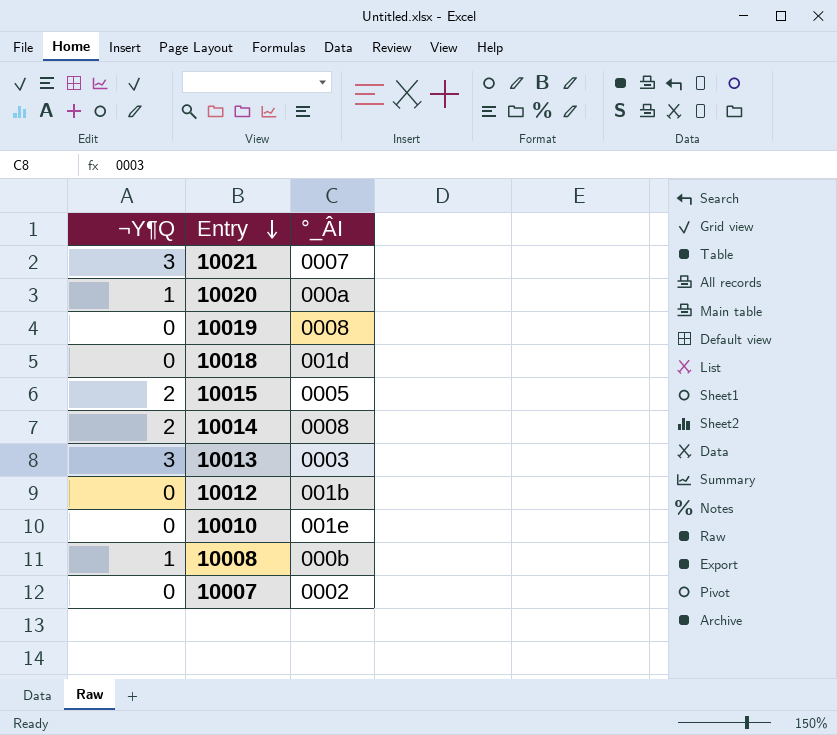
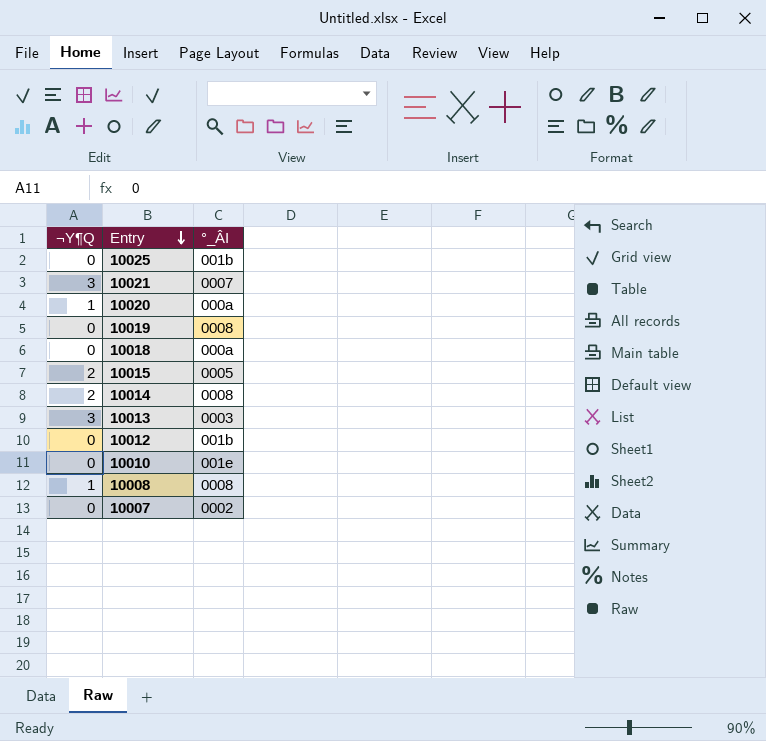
row 10025: none -> 0 | 001b
10018 | °_ÂI: 001d -> 000a
10008 | °_ÂI: 000b -> 0008

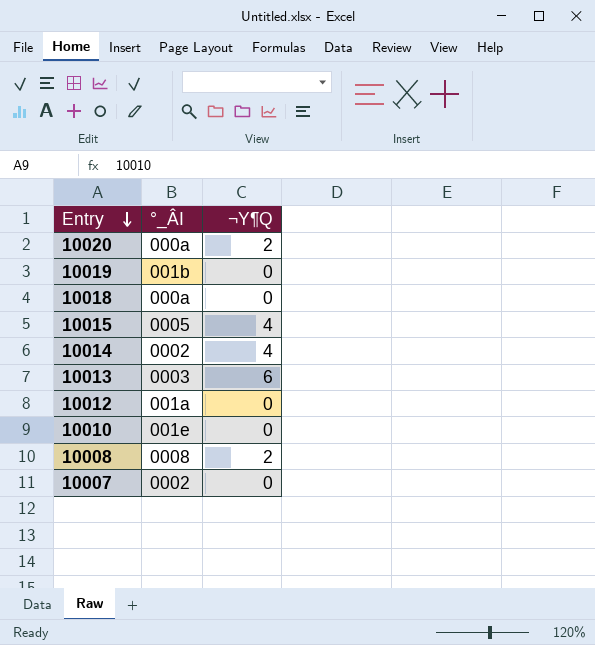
column ¬Y¶Q | position: 1 -> 3
row 10025: 0 | 001b -> none
row 10021: 3 | 0007 -> none
10020 | ¬Y¶Q: 1 -> 2
10019 | °_ÂI: 0008 -> 001b
10015 | ¬Y¶Q: 2 -> 4
10014 | °_ÂI: 0008 -> 0002
10014 | ¬Y¶Q: 2 -> 4
10013 | ¬Y¶Q: 3 -> 6
10012 | °_ÂI: 001b -> 001a
10008 | ¬Y¶Q: 1 -> 2

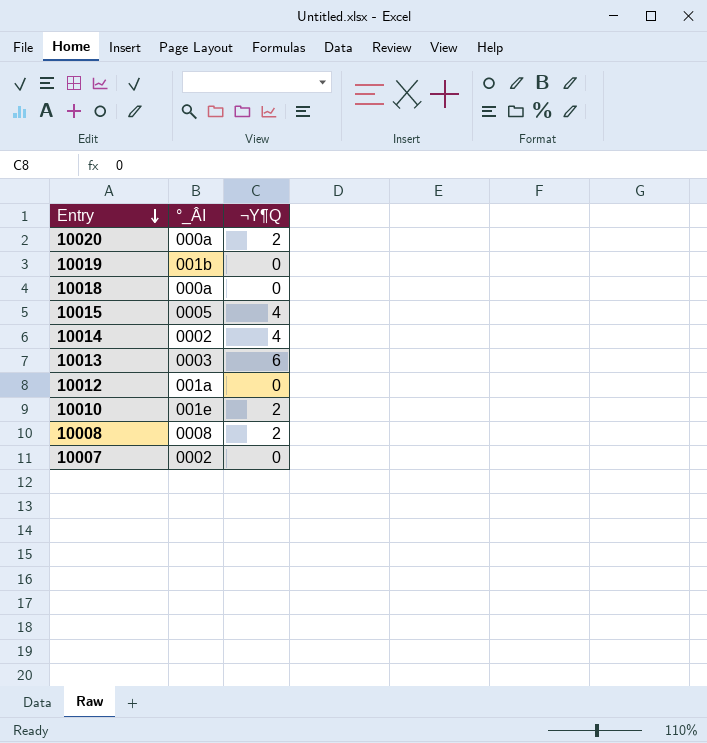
10010 | ¬Y¶Q: 0 -> 2

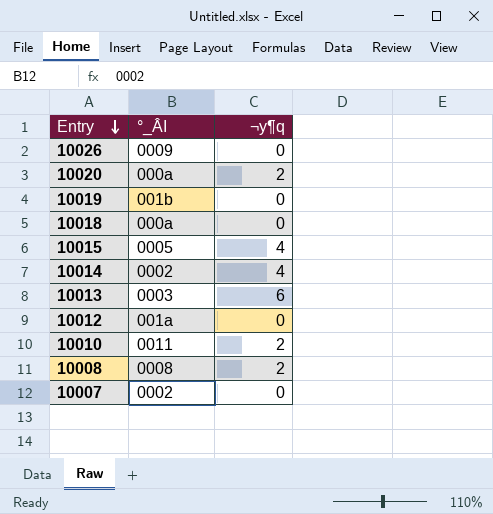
column name: ¬Y¶Q -> ¬y¶q
row 10026: none -> 0009 | 0
10010 | °_ÂI: 001e -> 0011

